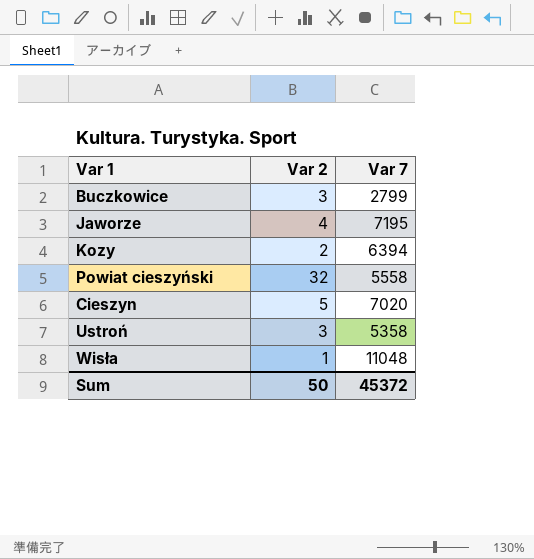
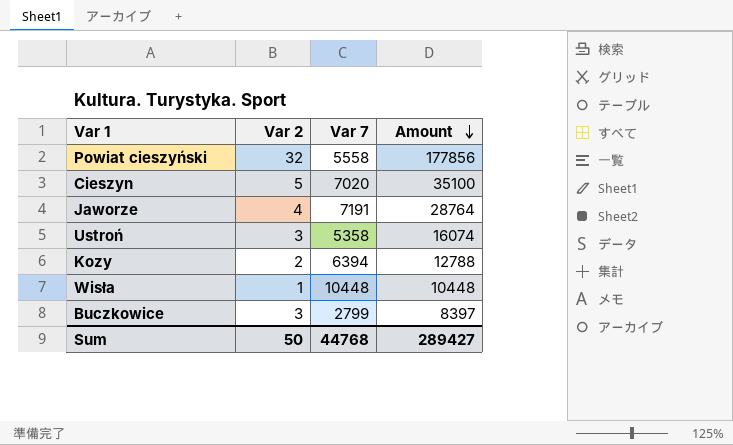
row order: none -> Amount descending
column Amount | formula: none -> [Var 2] * [Var 7]
Jaworze | Var 7: 7195 -> 7191
Wisła | Var 7: 11048 -> 10448
Sum | Var 7: 45372 -> 44768

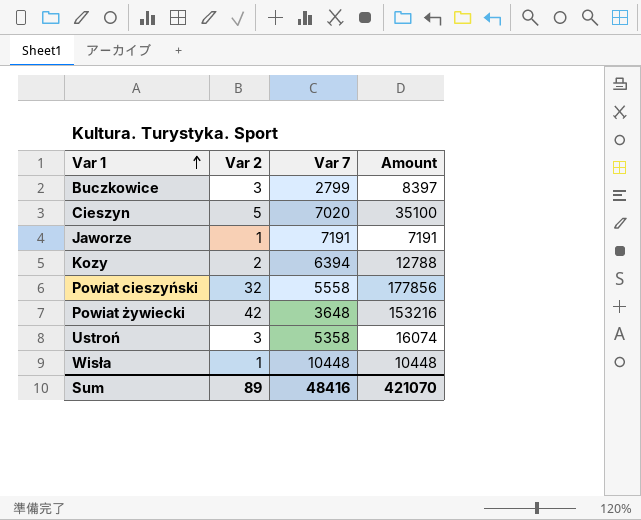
row order: Amount descending -> Var 1 ascending
Jaworze | Var 2: 4 -> 1
Jaworze | Amount: 28764 -> 7191
row Powiat żywiecki: none -> 42 | 3648 | 153216
Sum | Var 2: 50 -> 89
Sum | Var 7: 44768 -> 48416
Sum | Amount: 289427 -> 421070

